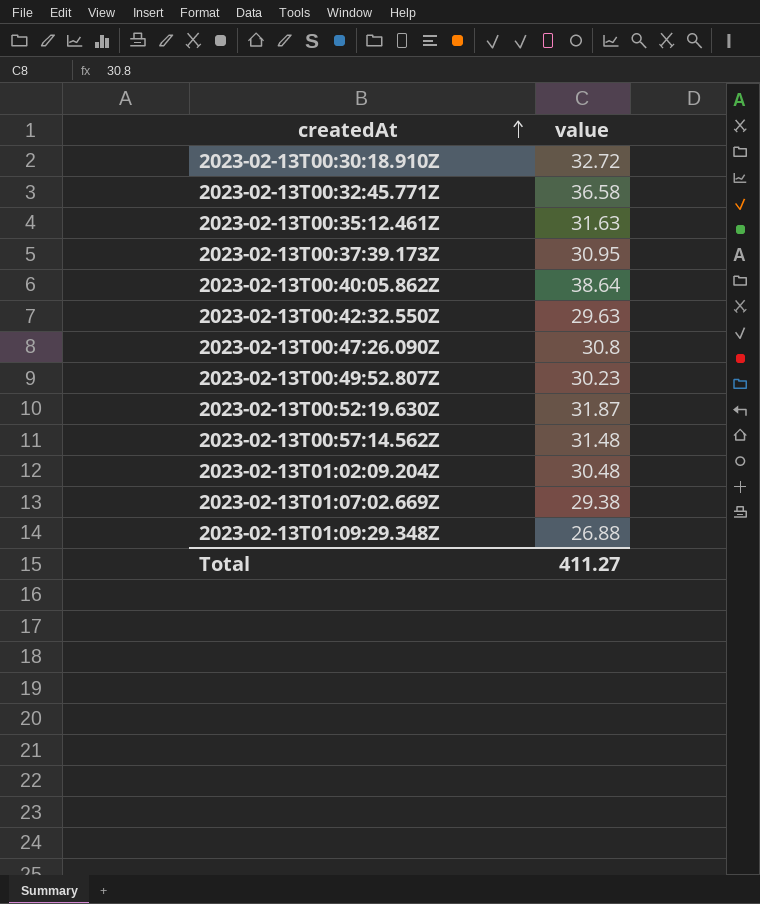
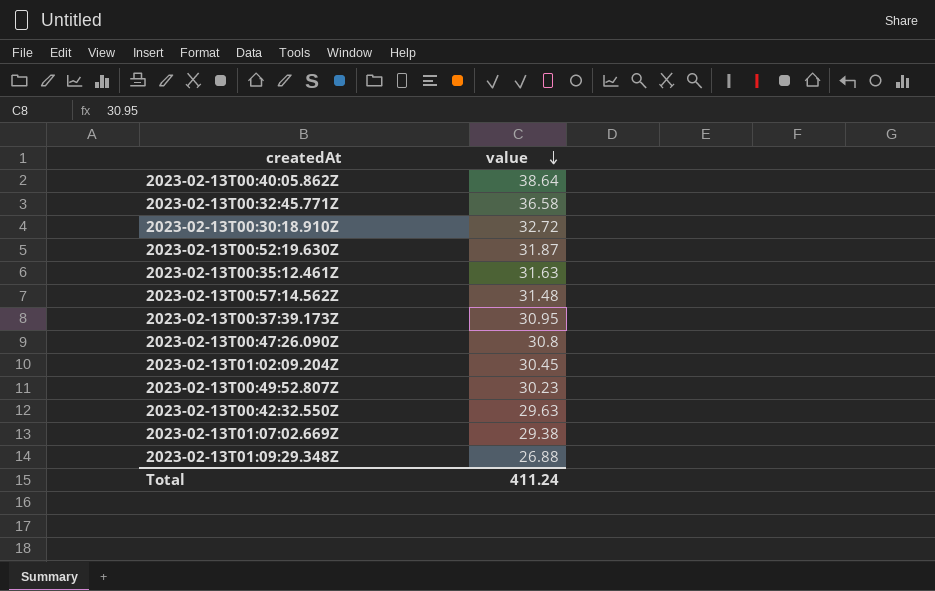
row order: createdAt ascending -> value descending
2023-02-13T01:02:09.204Z | value: 30.48 -> 30.45
Total | value: 411.27 -> 411.24

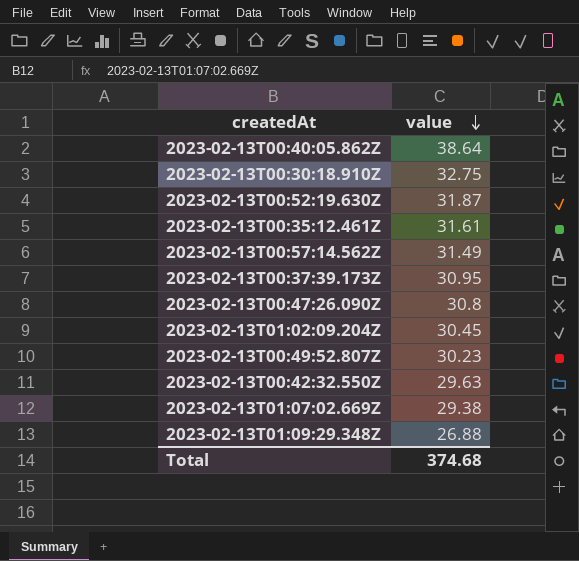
row 2023-02-13T00:32:45.771Z: 36.58 -> none
2023-02-13T00:30:18.910Z | value: 32.72 -> 32.75
2023-02-13T00:35:12.461Z | value: 31.63 -> 31.61
2023-02-13T00:57:14.562Z | value: 31.48 -> 31.49
Total | value: 411.24 -> 374.68

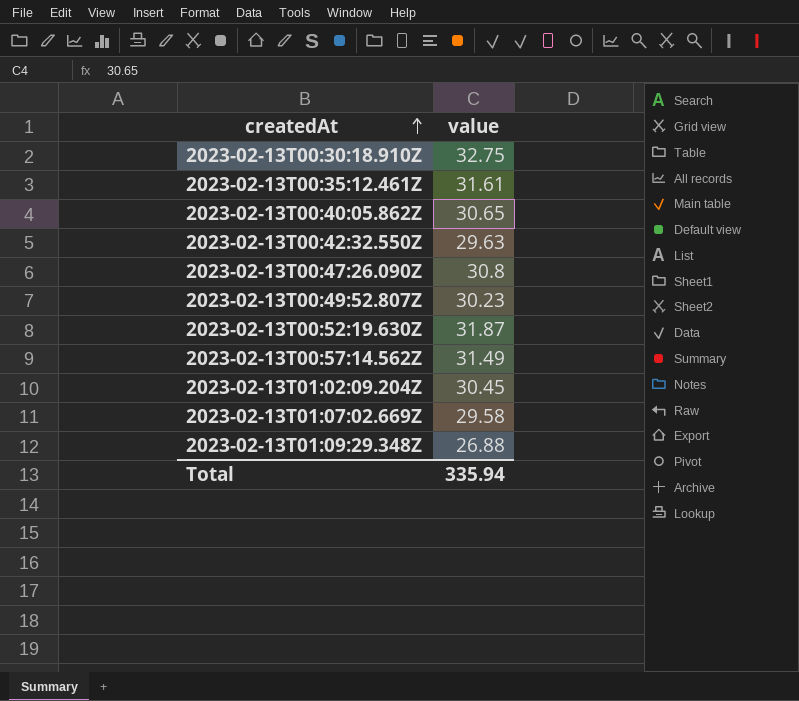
row order: value descending -> createdAt ascending
row 2023-02-13T00:37:39.173Z: 30.95 -> none
2023-02-13T00:40:05.862Z | value: 38.64 -> 30.65
2023-02-13T01:07:02.669Z | value: 29.38 -> 29.58
Total | value: 374.68 -> 335.94

